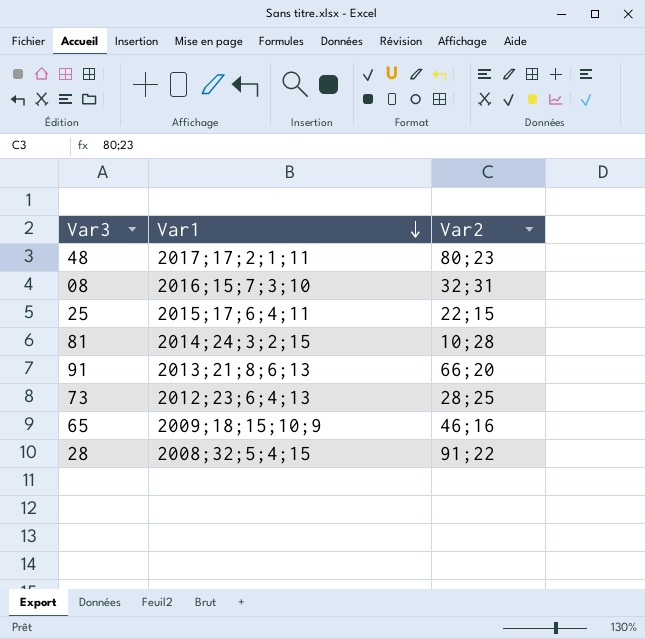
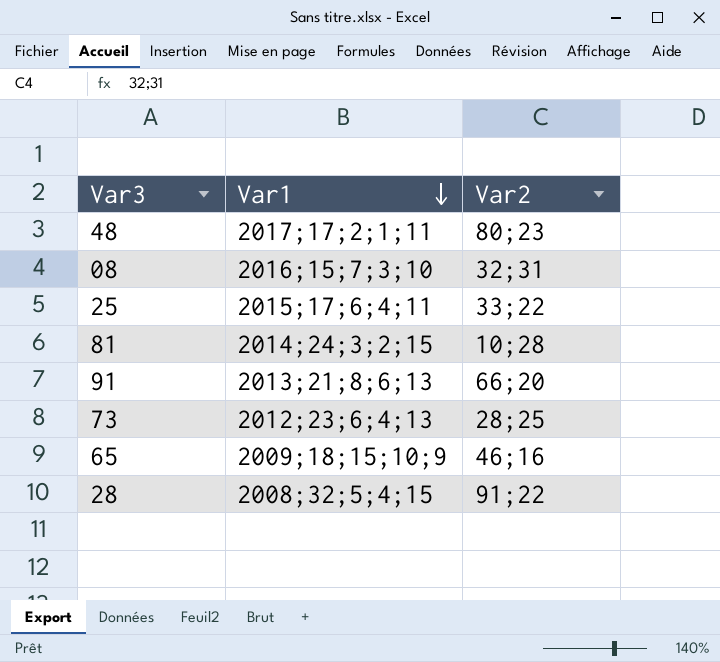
25 | Var2: 22;15 -> 33;22

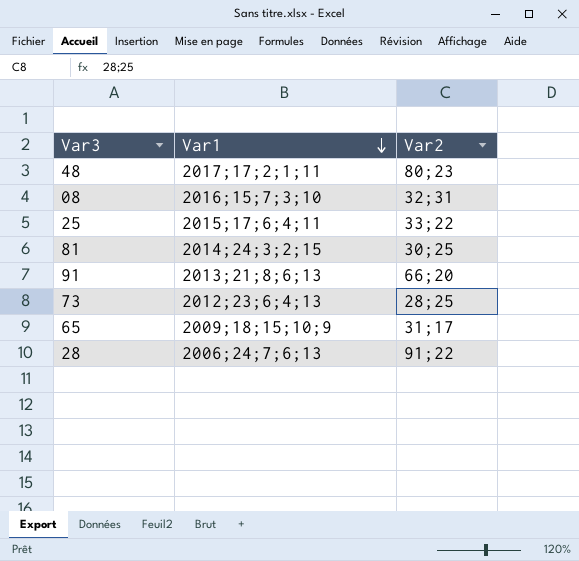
81 | Var2: 10;28 -> 30;25
65 | Var2: 46;16 -> 31;17
28 | Var1: 2008;32;5;4;15 -> 2006;24;7;6;13

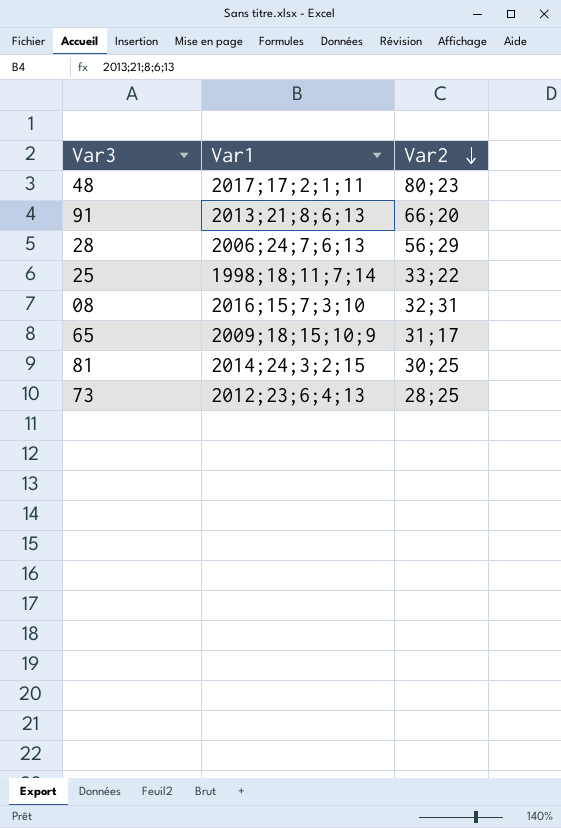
row order: Var1 descending -> Var2 descending
28 | Var2: 91;22 -> 56;29
25 | Var1: 2015;17;6;4;11 -> 1998;18;11;7;14

